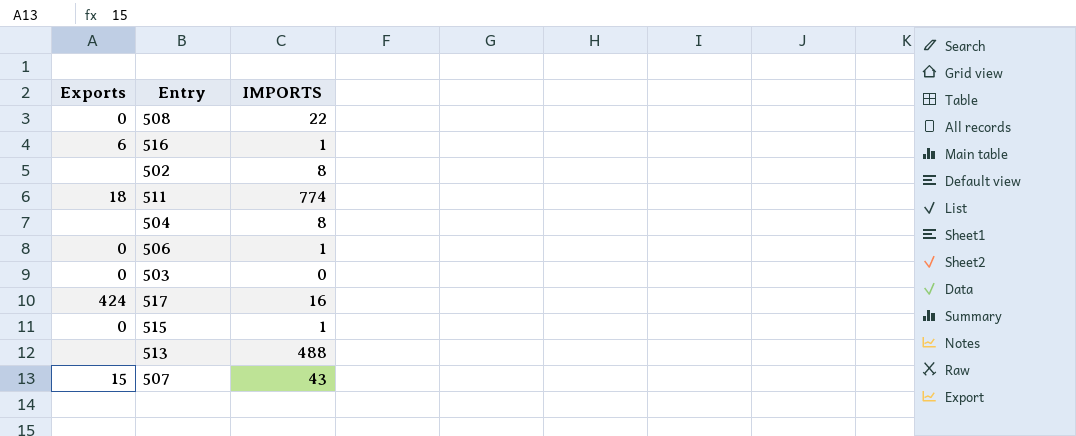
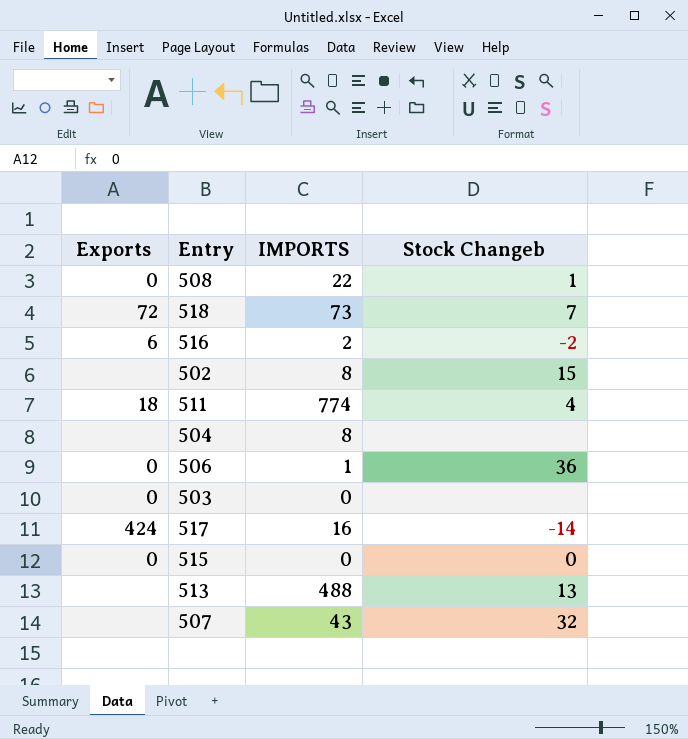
column Stock Changeb | position: none -> 4
row 518: none -> 72 | 73 | 7
516 | IMPORTS: 1 -> 2
515 | IMPORTS: 1 -> 0
507 | Exports: 15 -> none

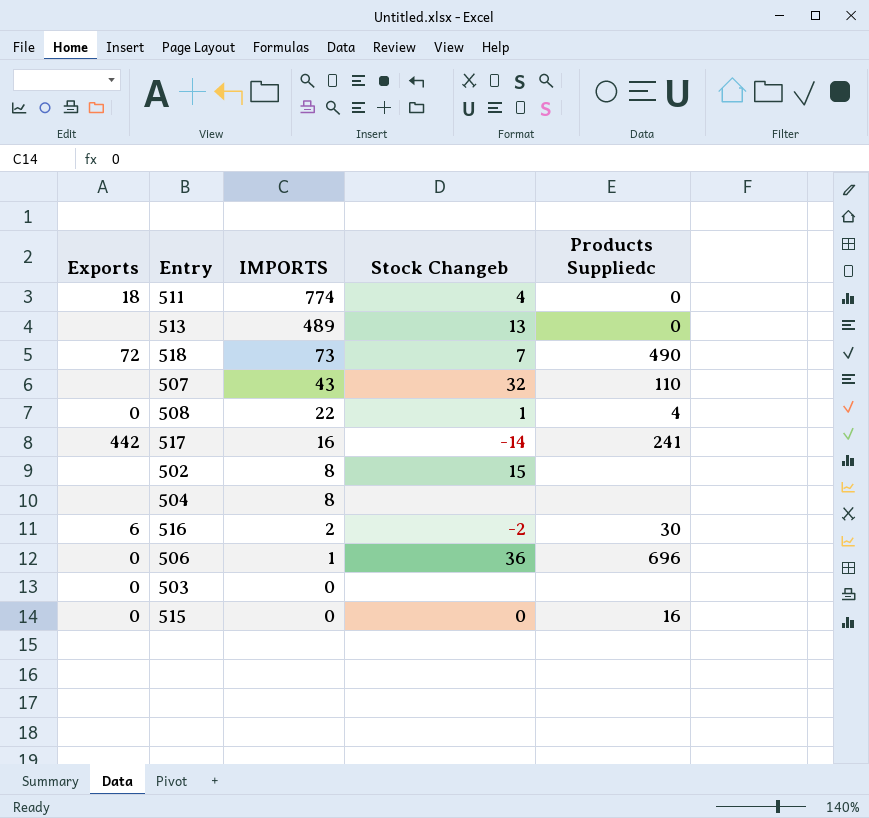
row order: none -> IMPORTS descending
column Products Suppliedc | position: none -> 5
513 | IMPORTS: 488 -> 489
517 | Exports: 424 -> 442

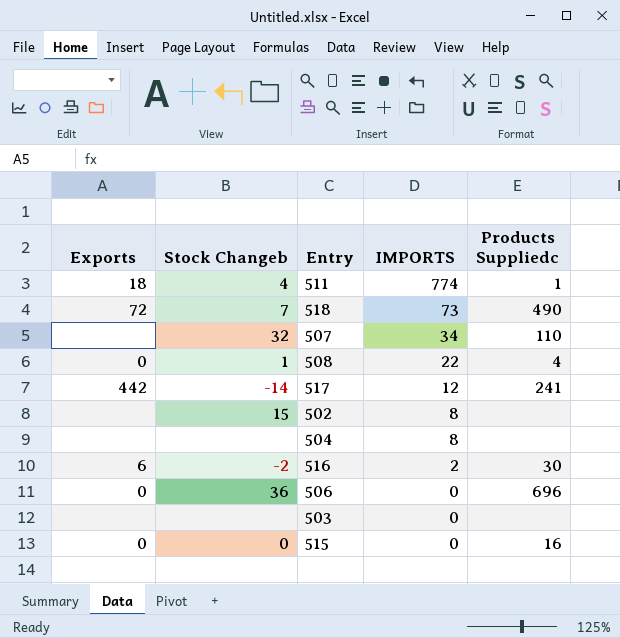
column Stock Changeb | position: 4 -> 2
row 513: none | 489 | 13 | 0 -> none
511 | Products Suppliedc: 0 -> 1
507 | IMPORTS: 43 -> 34
517 | IMPORTS: 16 -> 12
506 | IMPORTS: 1 -> 0
503 | Exports: 0 -> none

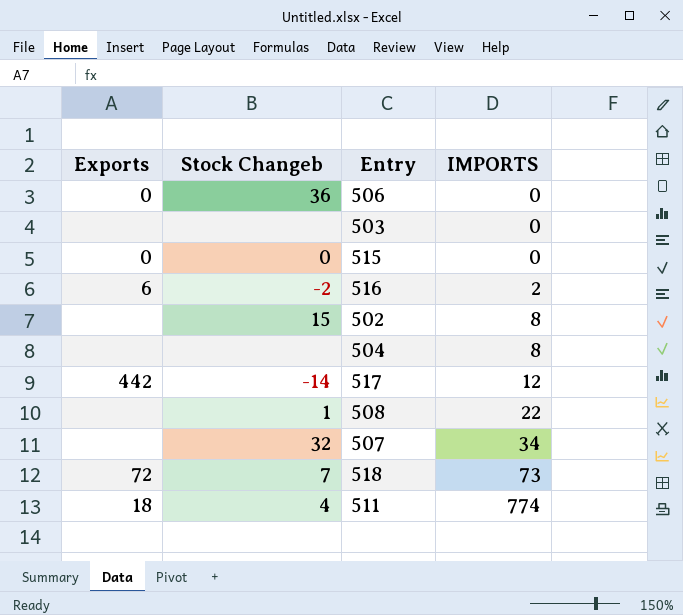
row order: IMPORTS descending -> IMPORTS ascending
column Products Suppliedc | position: 5 -> none
508 | Exports: 0 -> none

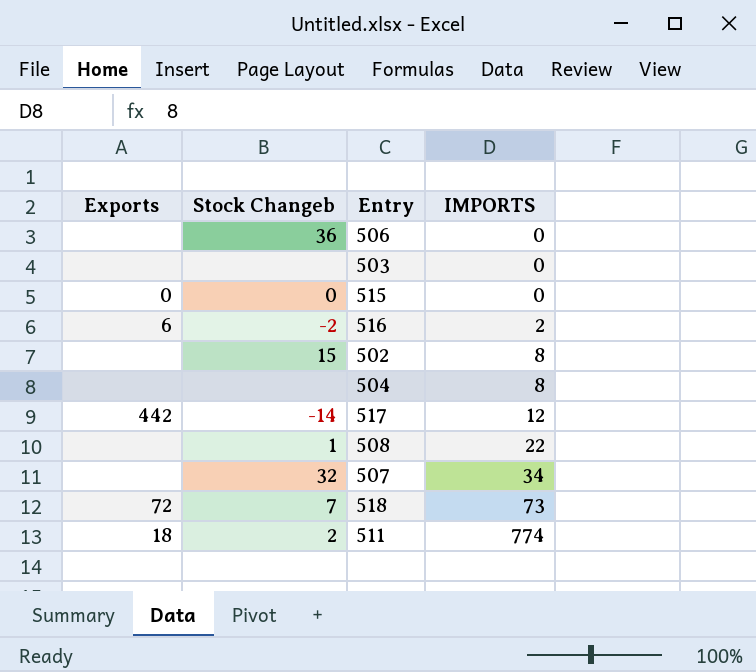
506 | Exports: 0 -> none
511 | Stock Changeb: 4 -> 2

